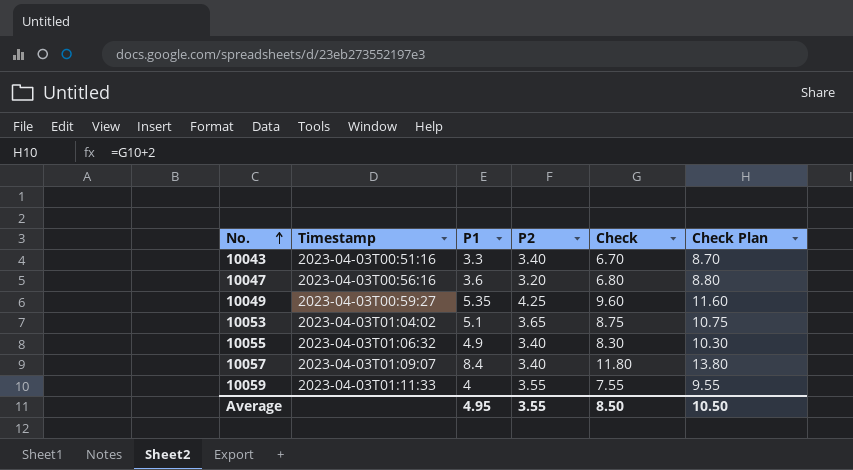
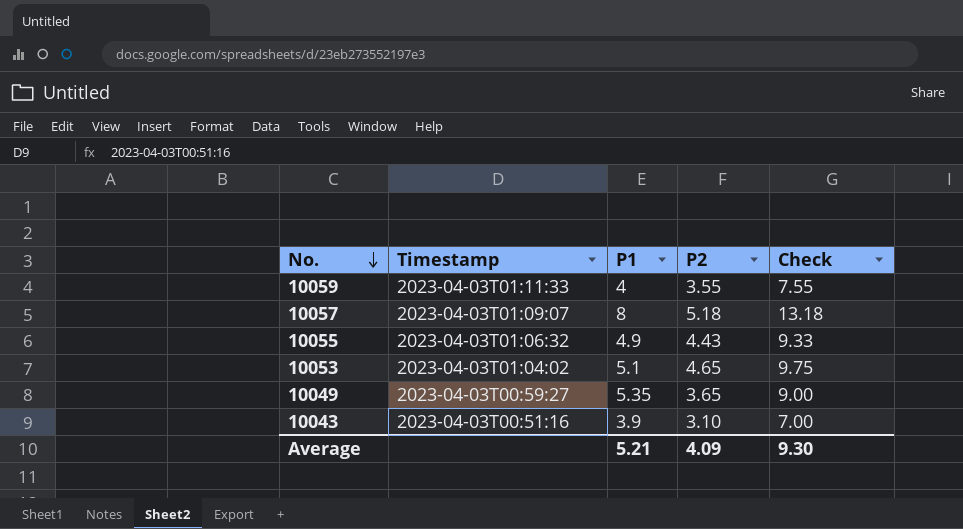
row order: No. ascending -> No. descending
column Check Plan | formula: [Check] + 2 -> none
row 10047: 2023-04-03T00:56:16 | 3.6 | 3.20 | 6.80 | 8.80 -> none
10057 | P1: 8.4 -> 8
10057 | P2: 3.40 -> 5.18
10057 | Check: 11.80 -> 13.18
10055 | P2: 3.40 -> 4.43
10055 | Check: 8.30 -> 9.33
10053 | P2: 3.65 -> 4.65
10053 | Check: 8.75 -> 9.75
10049 | P2: 4.25 -> 3.65
10049 | Check: 9.60 -> 9.00
10043 | P1: 3.3 -> 3.9
10043 | P2: 3.40 -> 3.10
10043 | Check: 6.70 -> 7.00
Average | P1: 4.95 -> 5.21
Average | P2: 3.55 -> 4.09
Average | Check: 8.50 -> 9.30

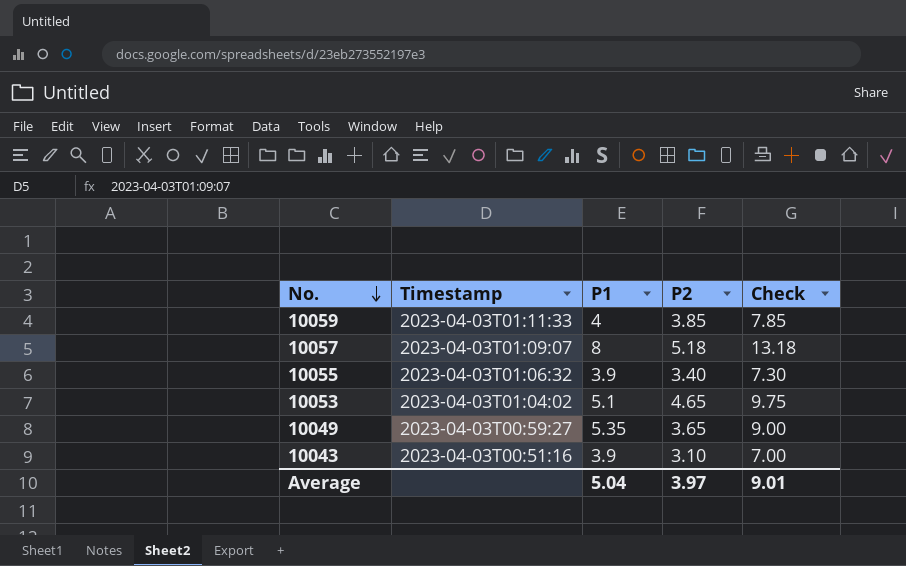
10059 | P2: 3.55 -> 3.85
10059 | Check: 7.55 -> 7.85
10055 | P1: 4.9 -> 3.9
10055 | P2: 4.43 -> 3.40
10055 | Check: 9.33 -> 7.30
Average | P1: 5.21 -> 5.04
Average | P2: 4.09 -> 3.97
Average | Check: 9.30 -> 9.01

